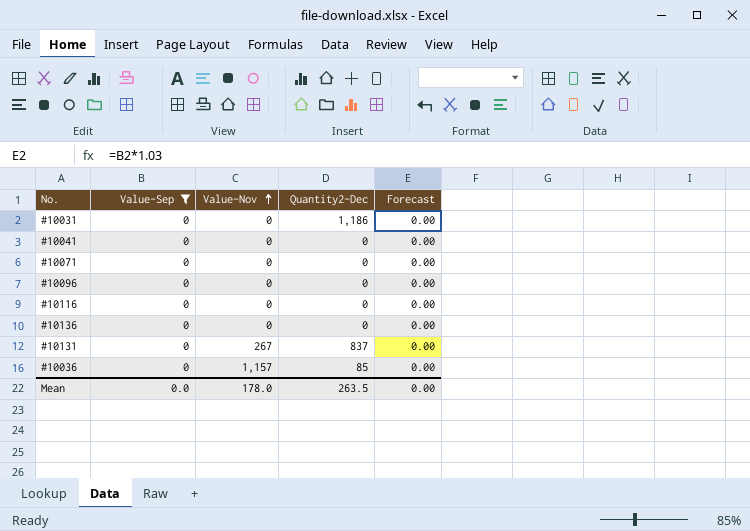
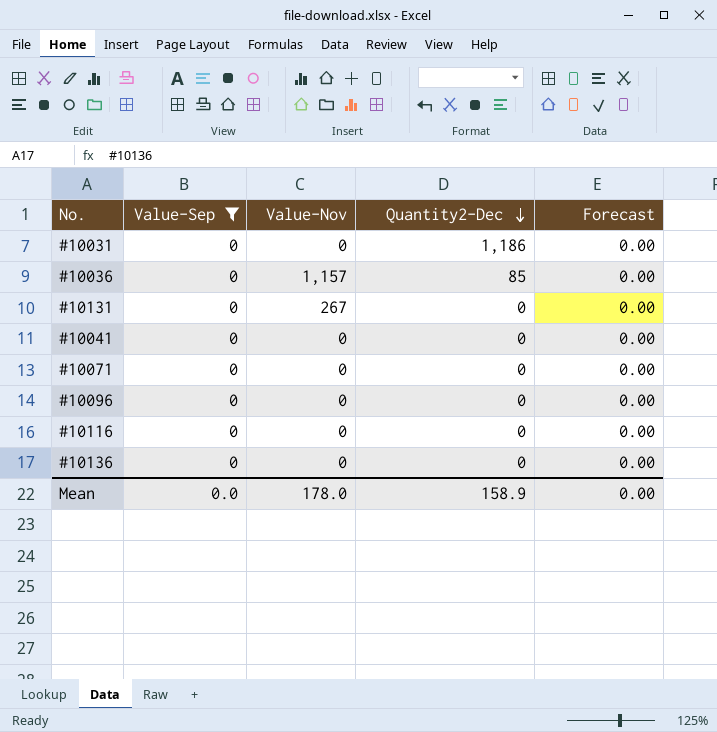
row order: Value-Nov ascending -> Quantity2-Dec descending
#10131 | Quantity2-Dec: 837 -> 0
Mean | Quantity2-Dec: 263.5 -> 158.9

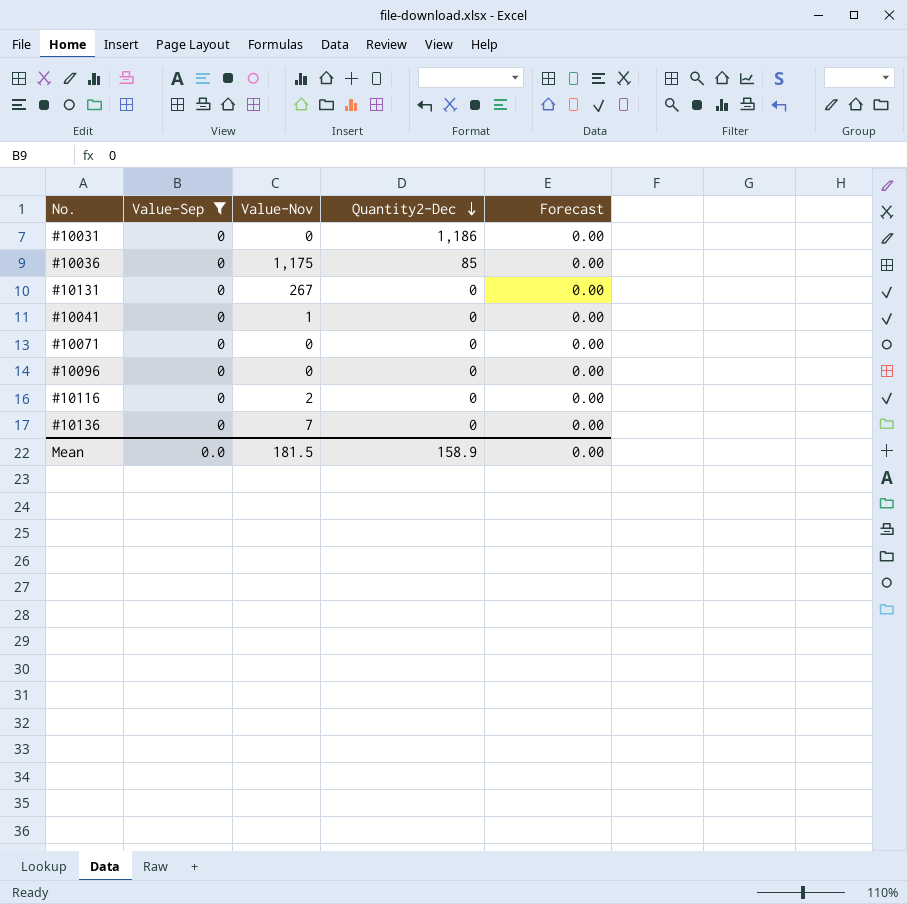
#10036 | Value-Nov: 1,157 -> 1,175
#10041 | Value-Nov: 0 -> 1
#10116 | Value-Nov: 0 -> 2
#10136 | Value-Nov: 0 -> 7
Mean | Value-Nov: 178.0 -> 181.5

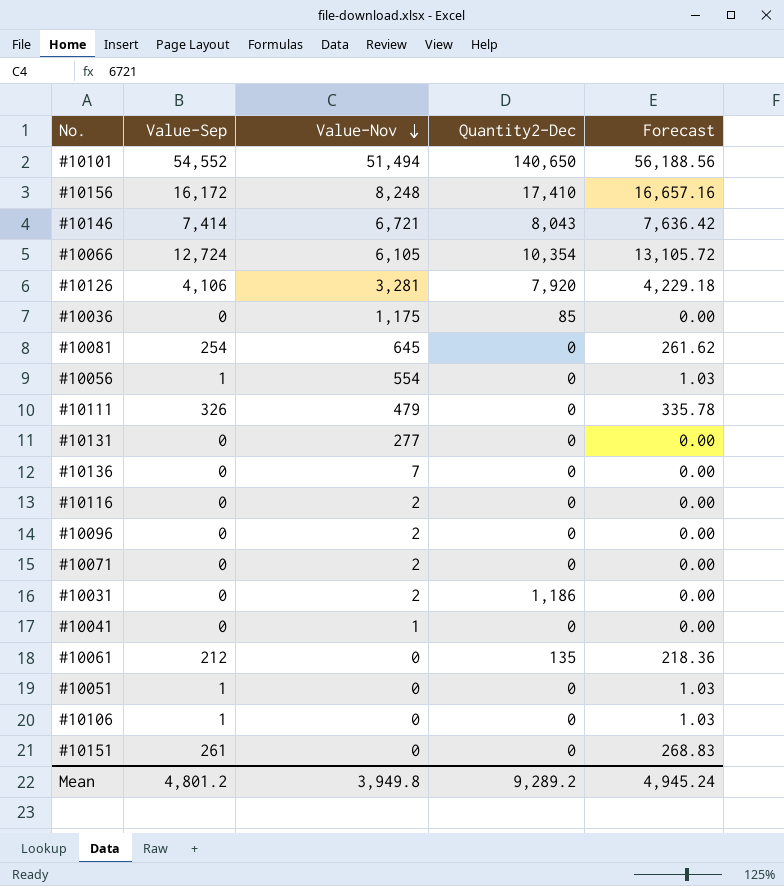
filter: Value-Sep = 0 -> none
row order: Quantity2-Dec descending -> Value-Nov descending
#10131 | Value-Nov: 267 -> 277
#10096 | Value-Nov: 0 -> 2
#10071 | Value-Nov: 0 -> 2
#10031 | Value-Nov: 0 -> 2
Mean | Value-Sep: 0.0 -> 4,801.2
Mean | Value-Nov: 181.5 -> 3,949.8
Mean | Quantity2-Dec: 158.9 -> 9,289.2
Mean | Forecast: 0.00 -> 4,945.24

